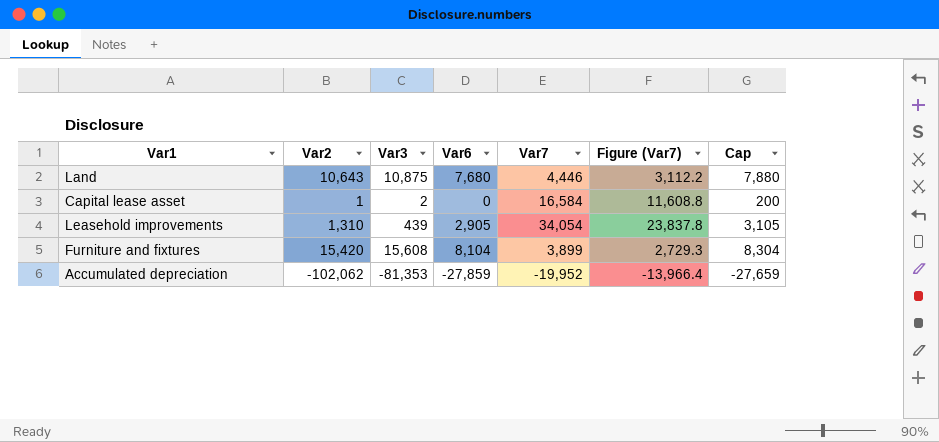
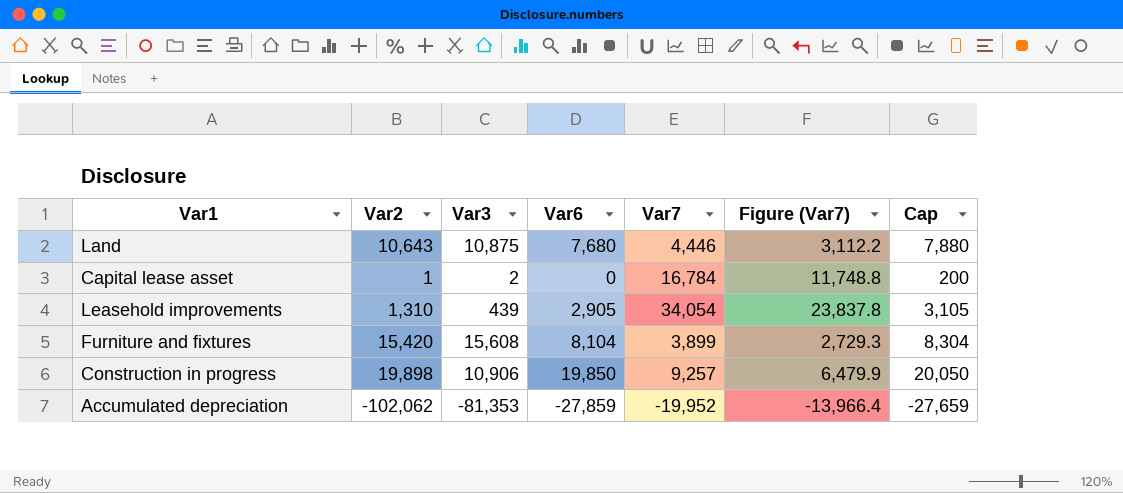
Capital lease asset | Var7: 16,584 -> 16,784
Capital lease asset | Figure (Var7): 11,608.8 -> 11,748.8
row Construction in progress: none -> 19,898 | 10,906 | 19,850 | 9,257 | 6,479.9 | 20,050

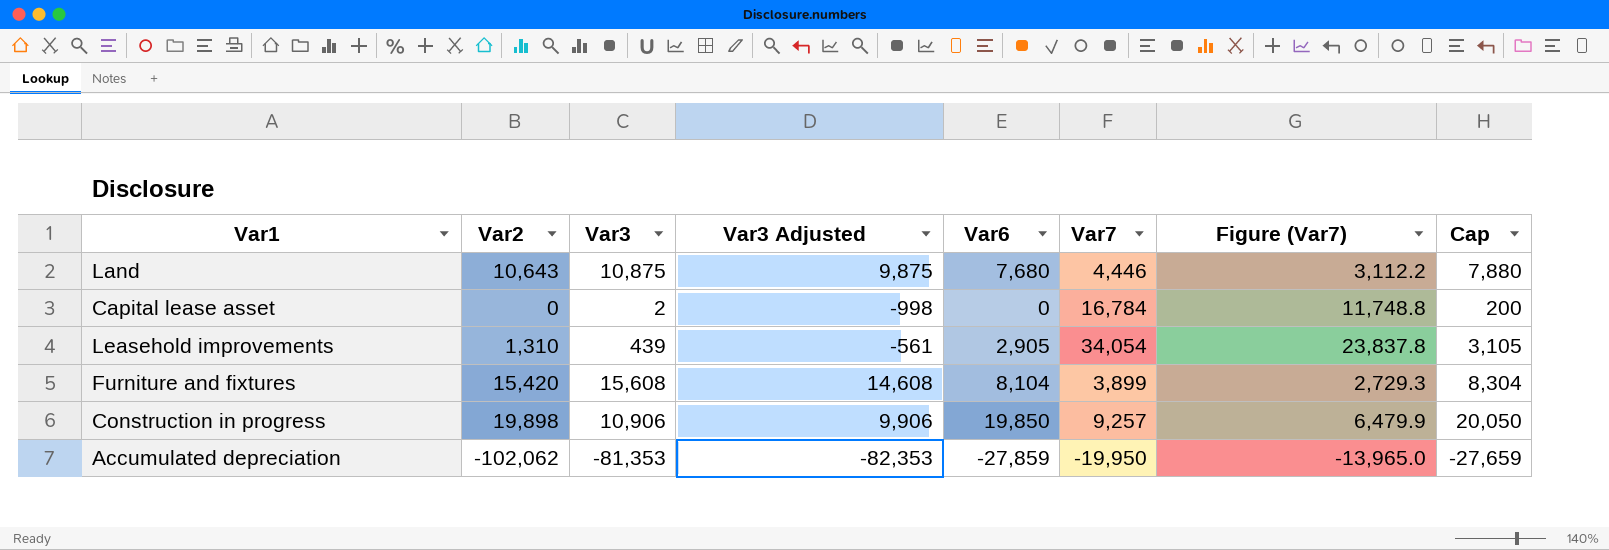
column Var3 Adjusted | formula: none -> [Var3] - 1000
Capital lease asset | Var2: 1 -> 0
Accumulated depreciation | Var7: -19,952 -> -19,950
Accumulated depreciation | Figure (Var7): -13,966.4 -> -13,965.0

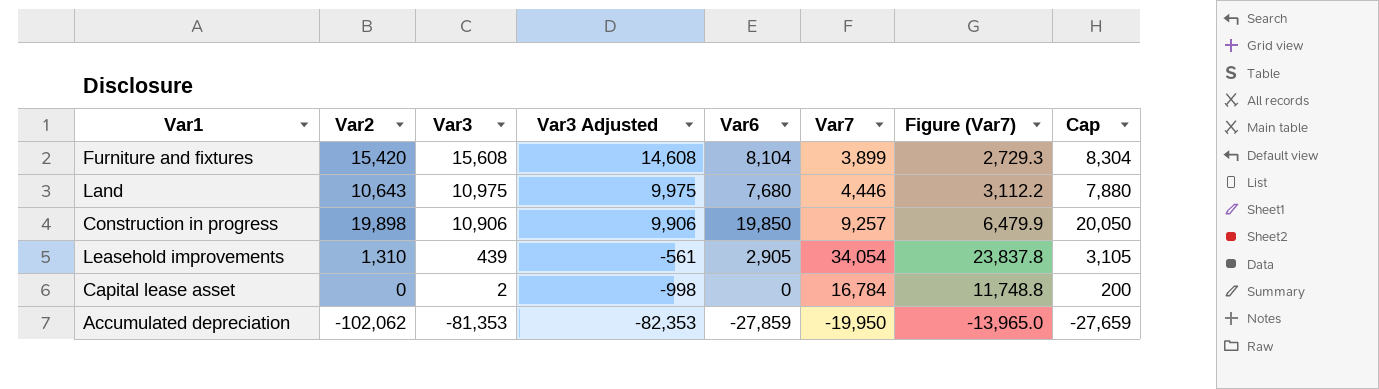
row order: none -> Var3 descending
Land | Var3: 10,875 -> 10,975
Land | Var3 Adjusted: 9,875 -> 9,975

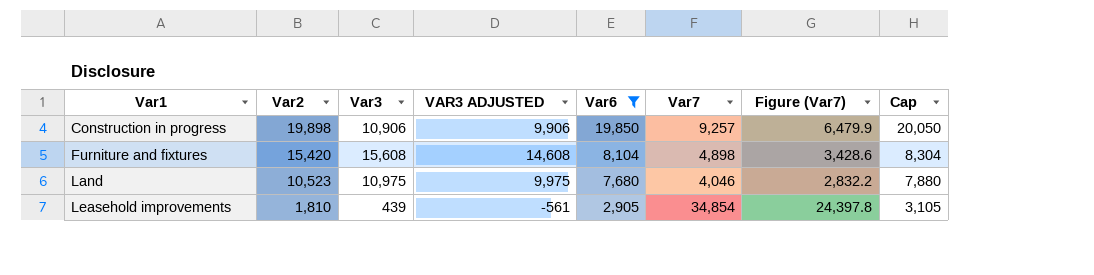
filter: none -> Var6 >= 2,905
row order: Var3 descending -> Var1 ascending
column name: Var3 Adjusted -> VAR3 ADJUSTED
Furniture and fixtures | Var7: 3,899 -> 4,898
Furniture and fixtures | Figure (Var7): 2,729.3 -> 3,428.6
Land | Var2: 10,643 -> 10,523
Land | Var7: 4,446 -> 4,046
Land | Figure (Var7): 3,112.2 -> 2,832.2
Leasehold improvements | Var2: 1,310 -> 1,810
Leasehold improvements | Var7: 34,054 -> 34,854
Leasehold improvements | Figure (Var7): 23,837.8 -> 24,397.8

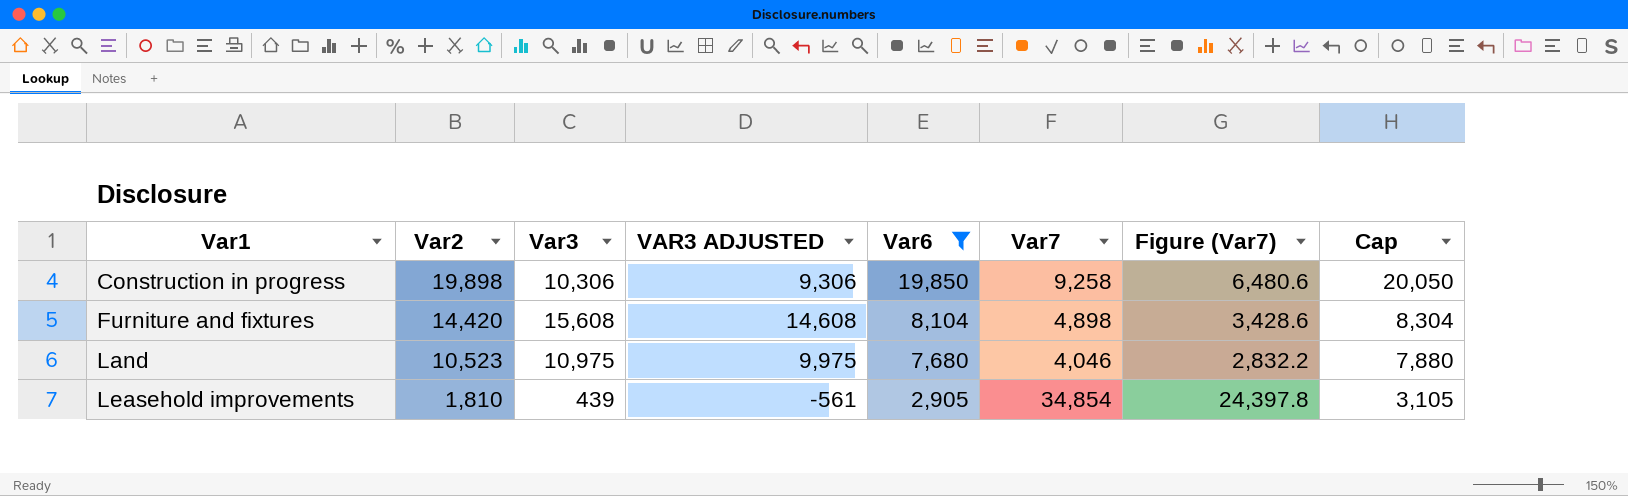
Construction in progress | Var3: 10,906 -> 10,306
Construction in progress | VAR3 ADJUSTED: 9,906 -> 9,306
Construction in progress | Var7: 9,257 -> 9,258
Construction in progress | Figure (Var7): 6,479.9 -> 6,480.6
Furniture and fixtures | Var2: 15,420 -> 14,420

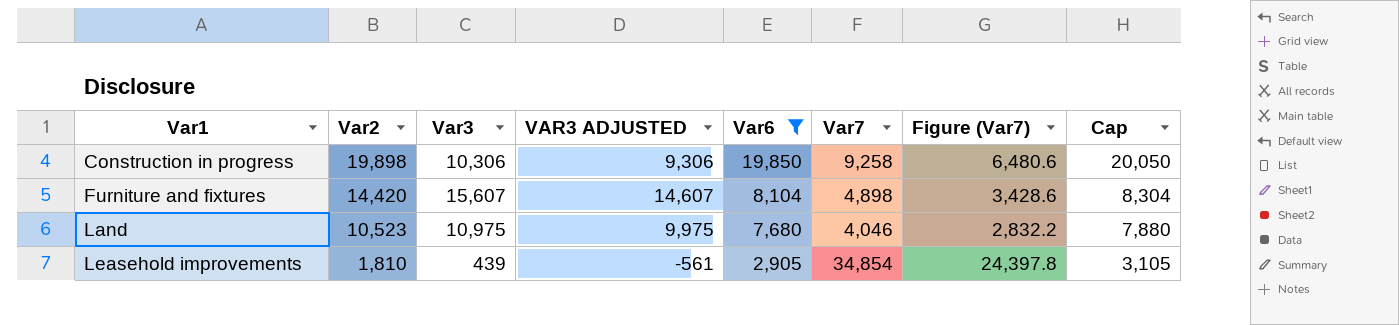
Furniture and fixtures | Var3: 15,608 -> 15,607
Furniture and fixtures | VAR3 ADJUSTED: 14,608 -> 14,607

